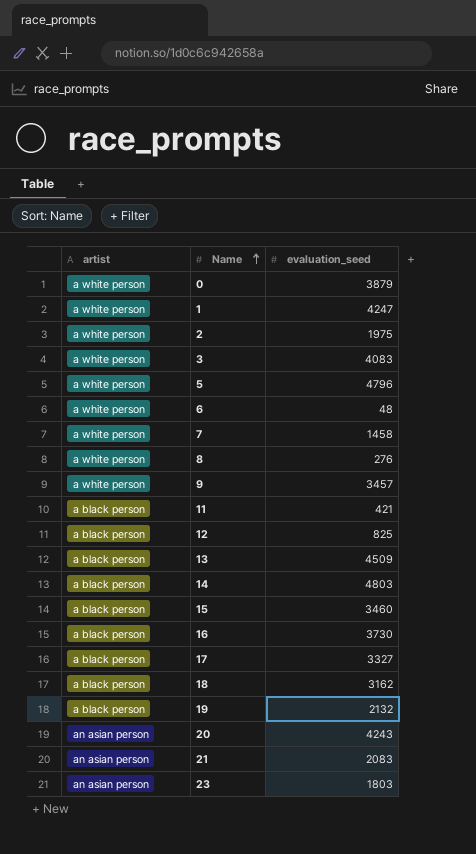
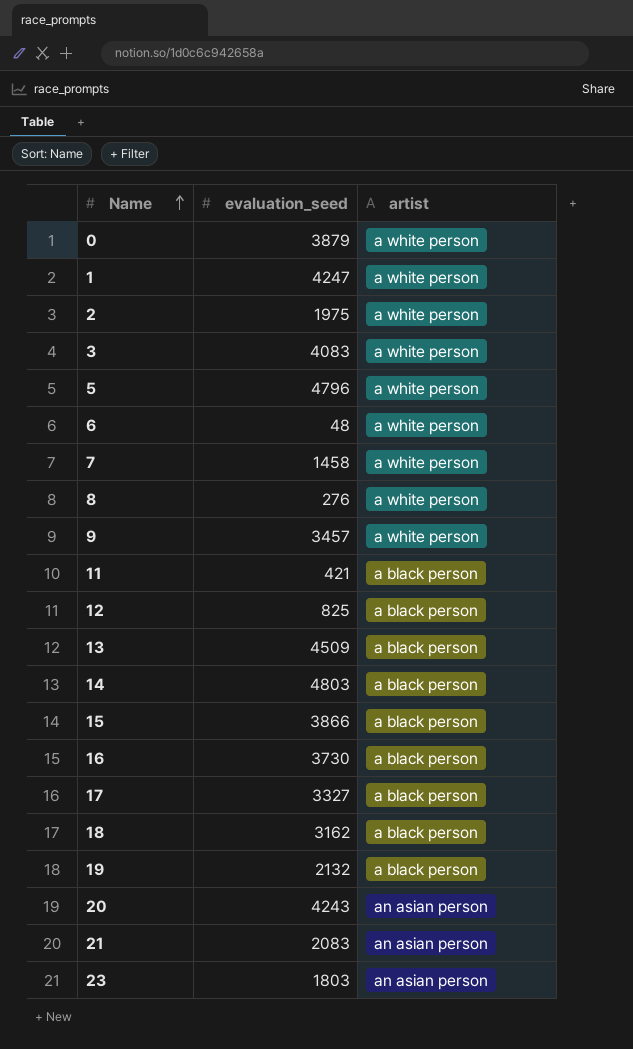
column artist | position: 1 -> 3
15 | evaluation_seed: 3460 -> 3866

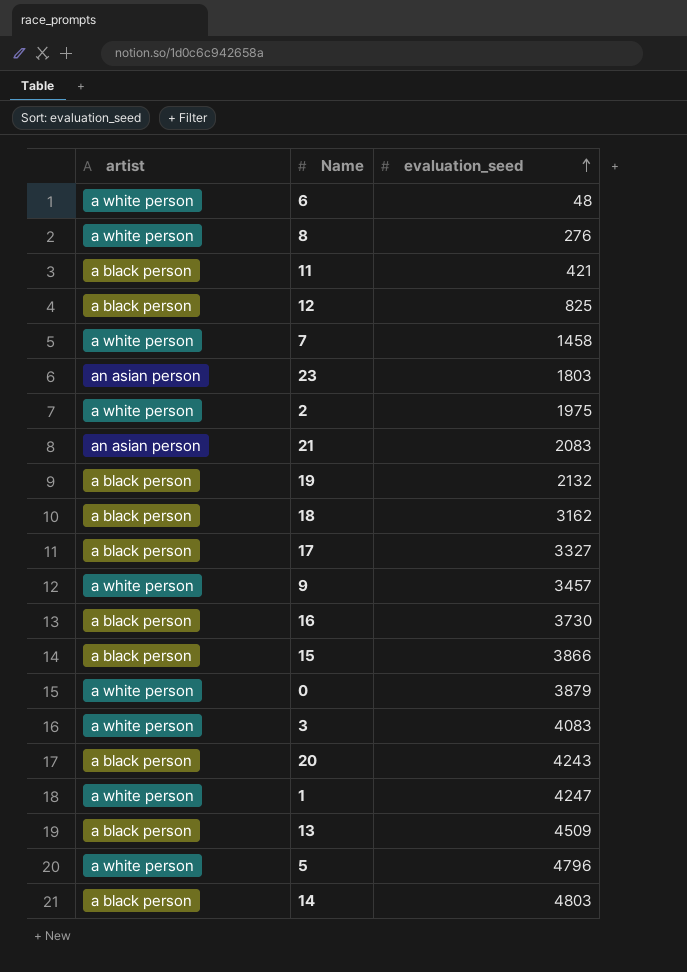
row order: Name ascending -> evaluation_seed ascending
column artist | position: 3 -> 1
20 | artist: an asian person -> a black person

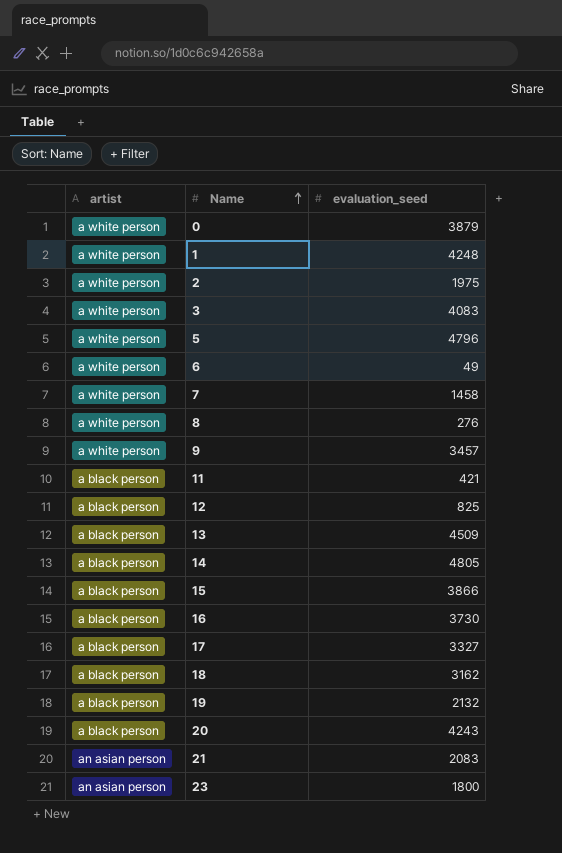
row order: evaluation_seed ascending -> Name ascending
1 | evaluation_seed: 4247 -> 4248
6 | evaluation_seed: 48 -> 49
14 | evaluation_seed: 4803 -> 4805
23 | evaluation_seed: 1803 -> 1800

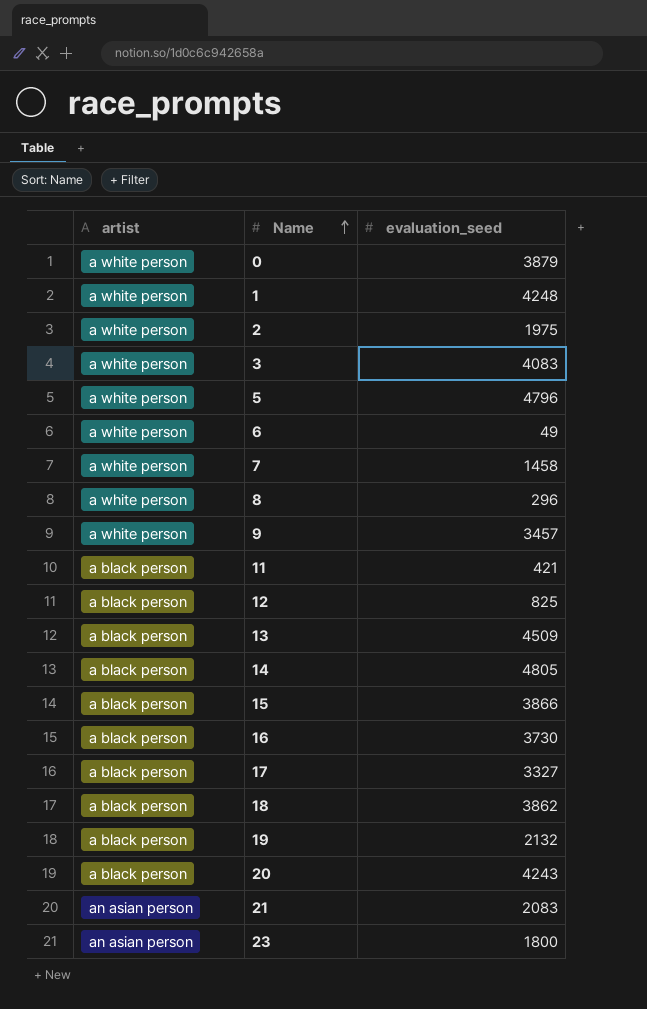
8 | evaluation_seed: 276 -> 296
18 | evaluation_seed: 3162 -> 3862

